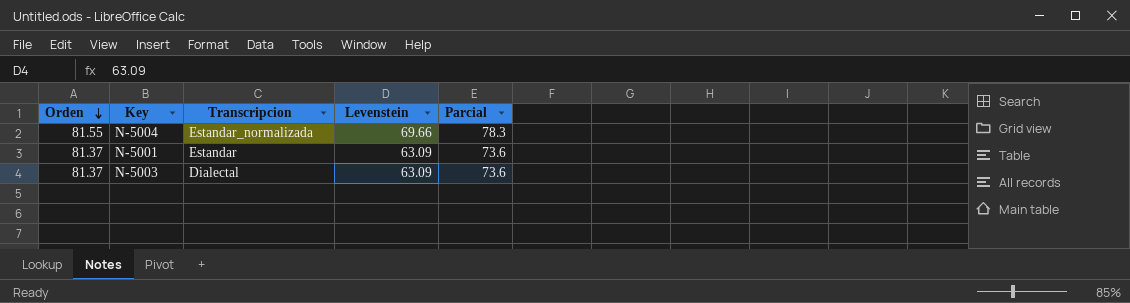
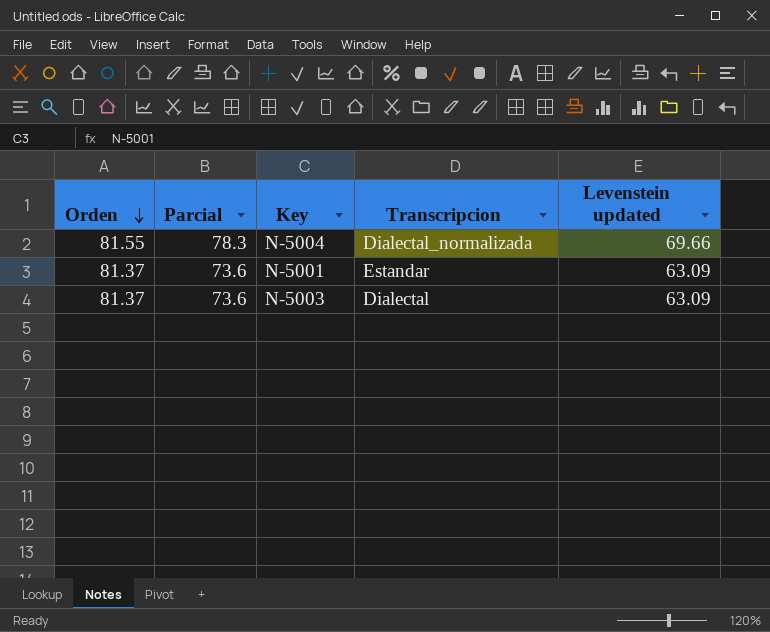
column Parcial | position: 5 -> 2
column name: Levenstein -> Levenstein updated
N-5004 | Transcripcion: Estandar_normalizada -> Dialectal_normalizada

